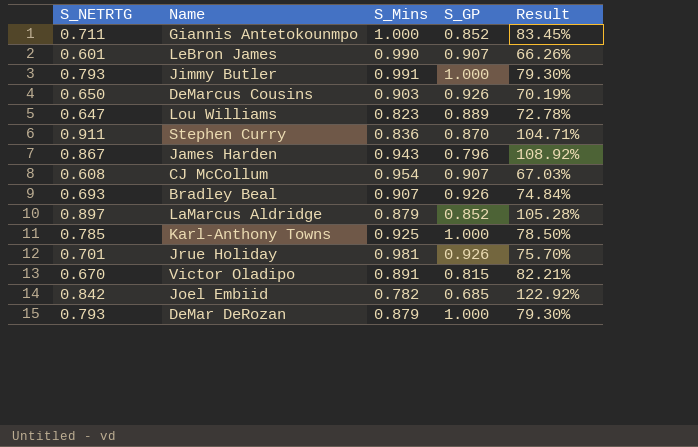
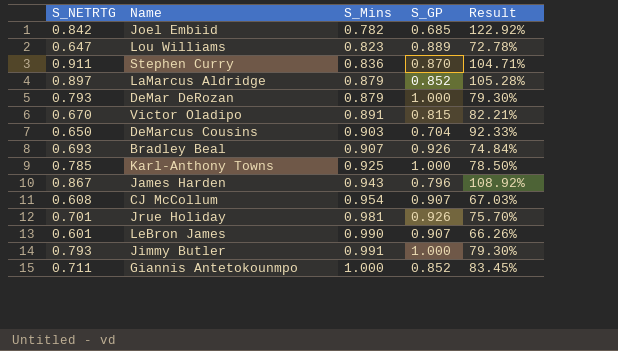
row order: none -> S_Mins ascending
DeMarcus Cousins | S_GP: 0.926 -> 0.704
DeMarcus Cousins | Result: 70.19% -> 92.33%

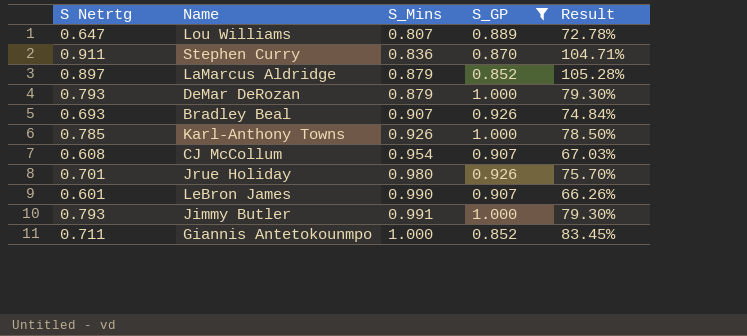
filter: none -> S_GP >= 0.852
column name: S_NETRTG -> S Netrtg
Lou Williams | S_Mins: 0.823 -> 0.807
Karl-Anthony Towns | S_Mins: 0.925 -> 0.926
Jrue Holiday | S_Mins: 0.981 -> 0.980

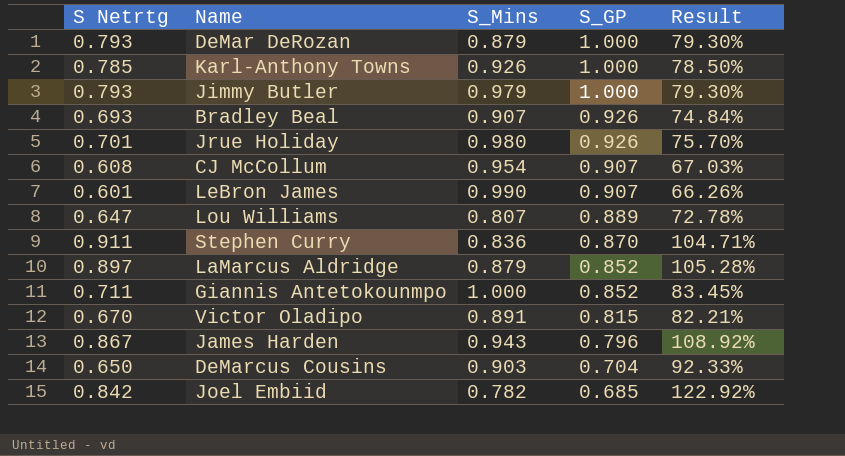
filter: S_GP >= 0.852 -> none
row order: S_Mins ascending -> S_GP descending
Jimmy Butler | S_Mins: 0.991 -> 0.979

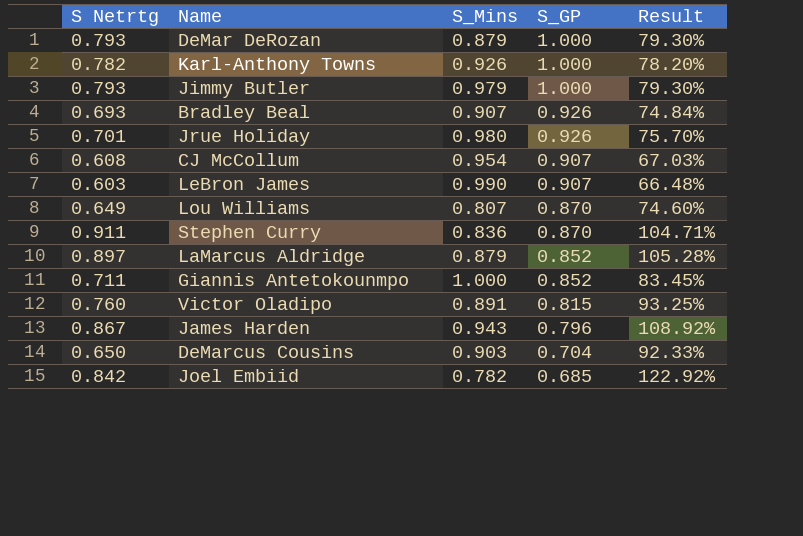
Karl-Anthony Towns | S Netrtg: 0.785 -> 0.782
Karl-Anthony Towns | Result: 78.50% -> 78.20%
LeBron James | S Netrtg: 0.601 -> 0.603
LeBron James | Result: 66.26% -> 66.48%
Lou Williams | S Netrtg: 0.647 -> 0.649
Lou Williams | S_GP: 0.889 -> 0.870
Lou Williams | Result: 72.78% -> 74.60%
Victor Oladipo | S Netrtg: 0.670 -> 0.760
Victor Oladipo | Result: 82.21% -> 93.25%

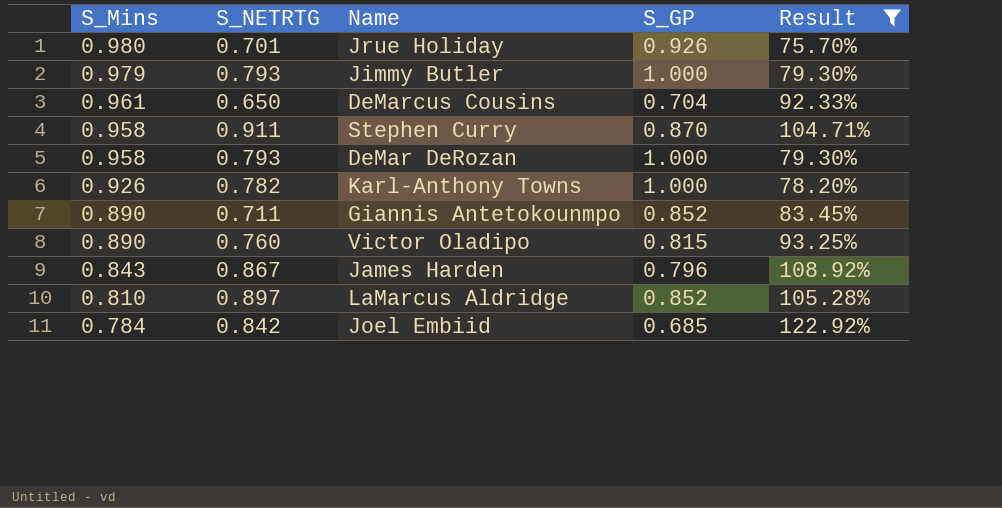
filter: none -> Result >= 75.70%
row order: S_GP descending -> S_Mins descending
column S_Mins | position: 3 -> 1
column name: S Netrtg -> S_NETRTG
DeMarcus Cousins | S_Mins: 0.903 -> 0.961
Stephen Curry | S_Mins: 0.836 -> 0.958
DeMar DeRozan | S_Mins: 0.879 -> 0.958
Giannis Antetokounmpo | S_Mins: 1.000 -> 0.890
Victor Oladipo | S_Mins: 0.891 -> 0.890
James Harden | S_Mins: 0.943 -> 0.843
LaMarcus Aldridge | S_Mins: 0.879 -> 0.810
Joel Embiid | S_Mins: 0.782 -> 0.784

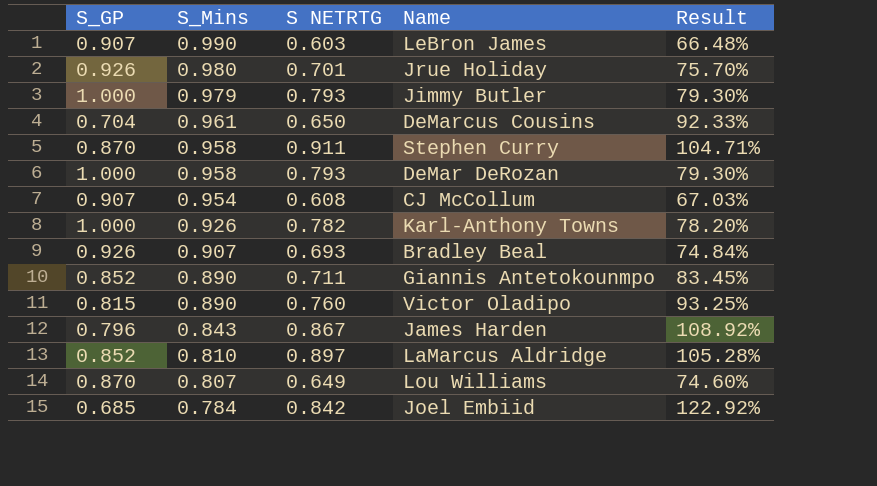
filter: Result >= 75.70% -> none
column S_GP | position: 4 -> 1
column name: S_NETRTG -> S NETRTG

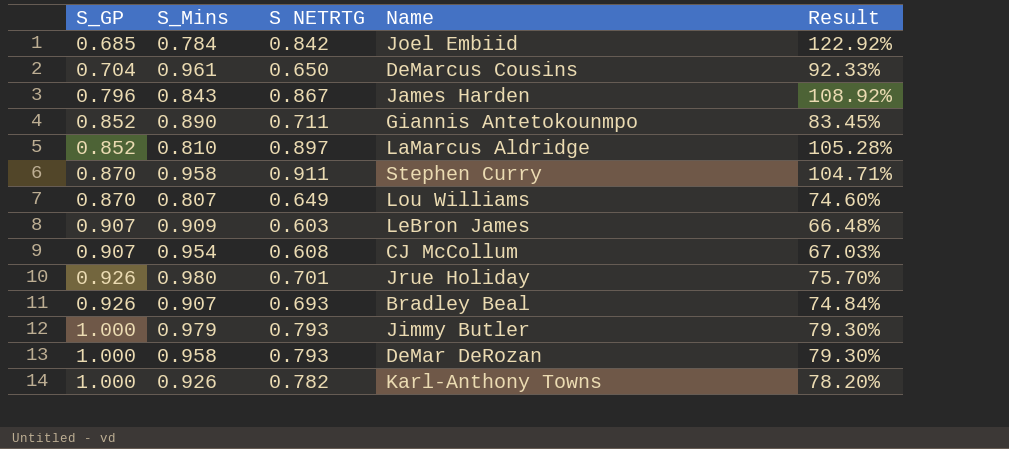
row order: S_Mins descending -> S_GP ascending
row Victor Oladipo: 0.815 | 0.890 | 0.760 | 93.25% -> none
LeBron James | S_Mins: 0.990 -> 0.909

